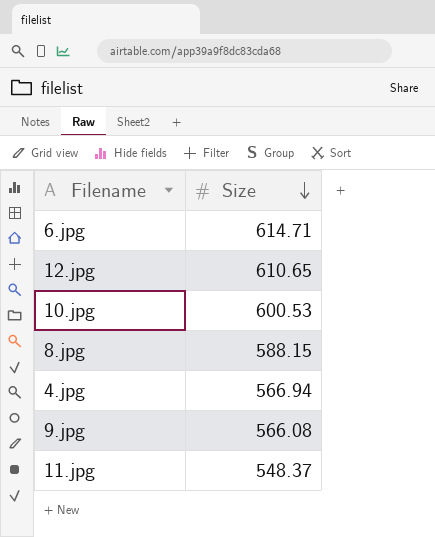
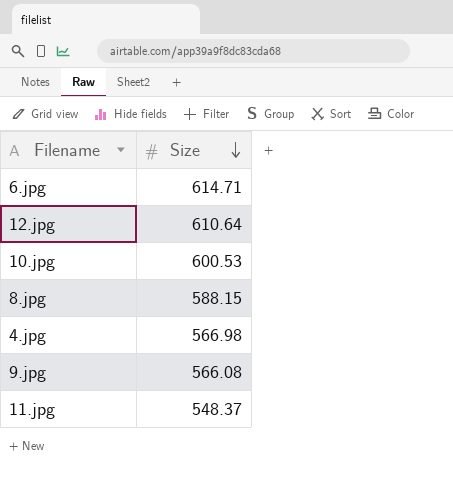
12.jpg | Size: 610.65 -> 610.64
4.jpg | Size: 566.94 -> 566.98

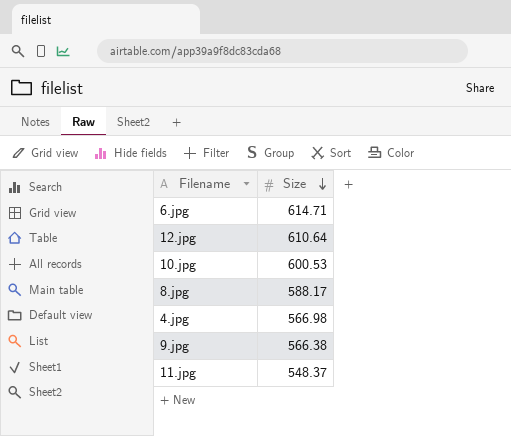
8.jpg | Size: 588.15 -> 588.17
9.jpg | Size: 566.08 -> 566.38

